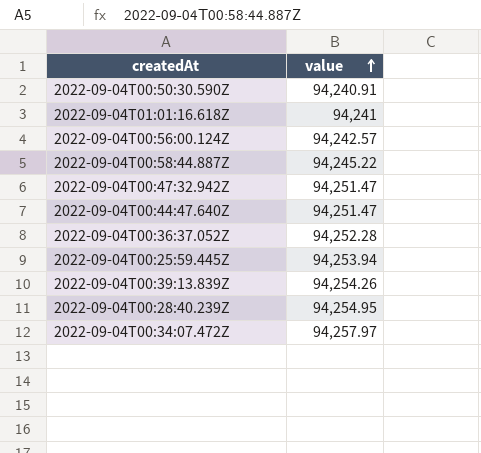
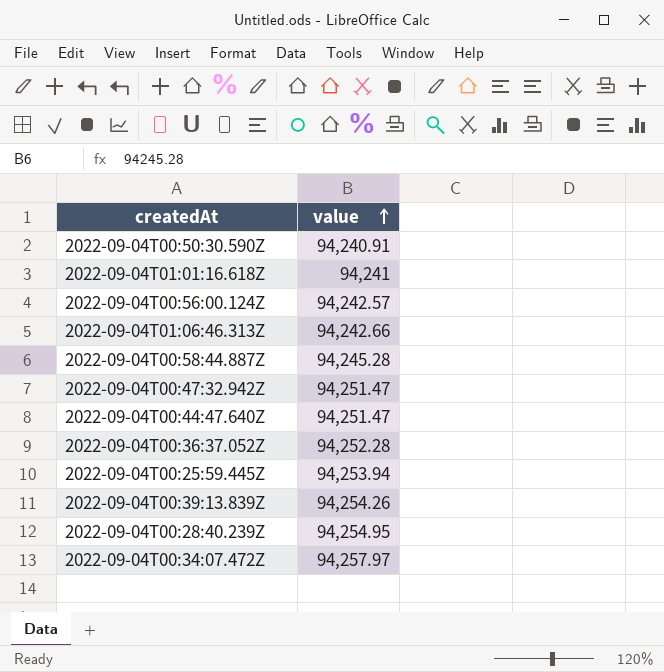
row 2022-09-04T01:06:46.313Z: none -> 94,242.66
2022-09-04T00:58:44.887Z | value: 94,245.22 -> 94,245.28

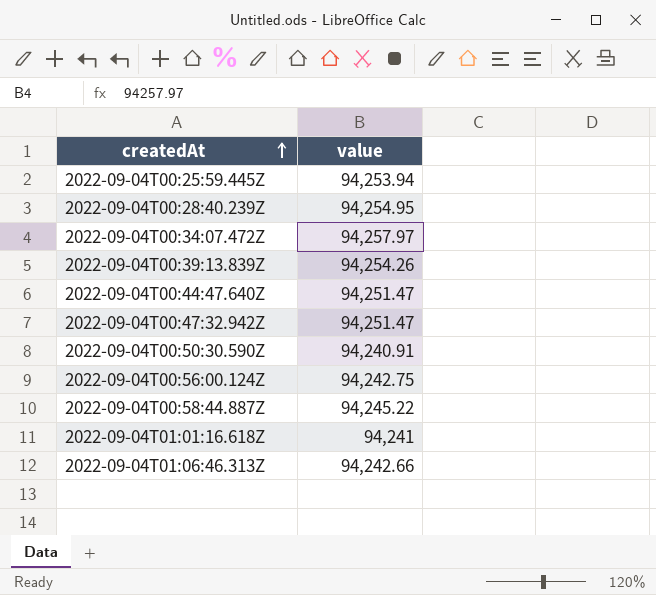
row order: value ascending -> createdAt ascending
row 2022-09-04T00:36:37.052Z: 94,252.28 -> none
2022-09-04T00:56:00.124Z | value: 94,242.57 -> 94,242.75
2022-09-04T00:58:44.887Z | value: 94,245.28 -> 94,245.22

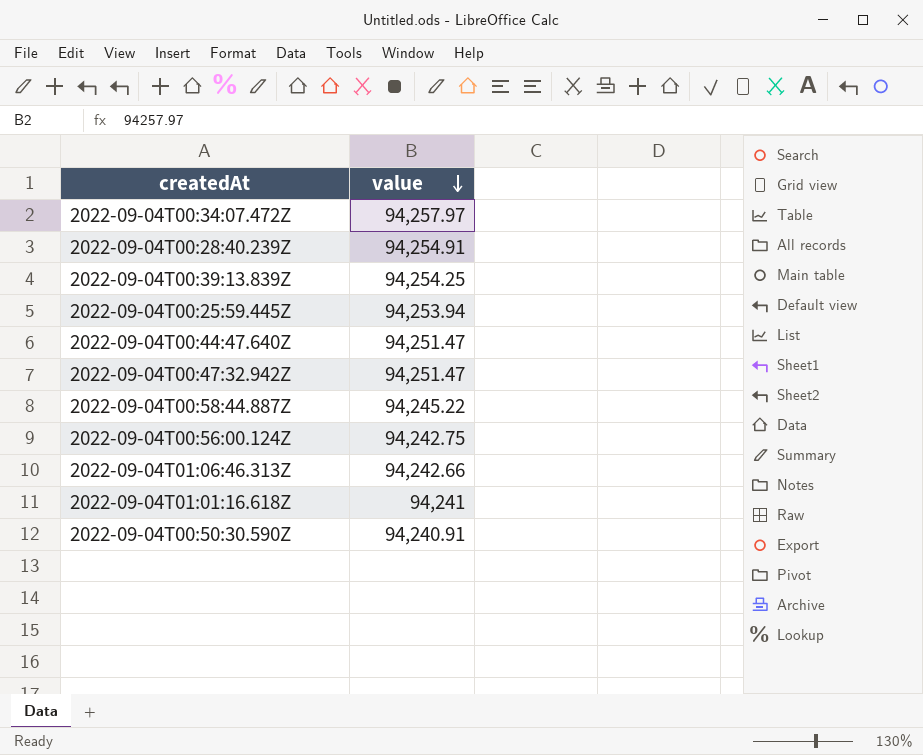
row order: createdAt ascending -> value descending
2022-09-04T00:28:40.239Z | value: 94,254.95 -> 94,254.91
2022-09-04T00:39:13.839Z | value: 94,254.26 -> 94,254.25

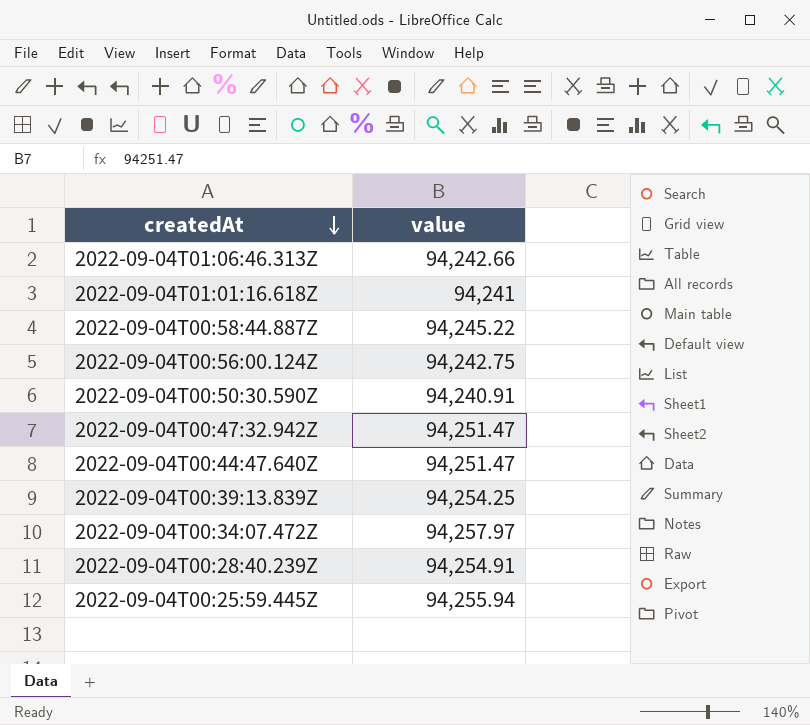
row order: value descending -> createdAt descending
2022-09-04T00:25:59.445Z | value: 94,253.94 -> 94,255.94

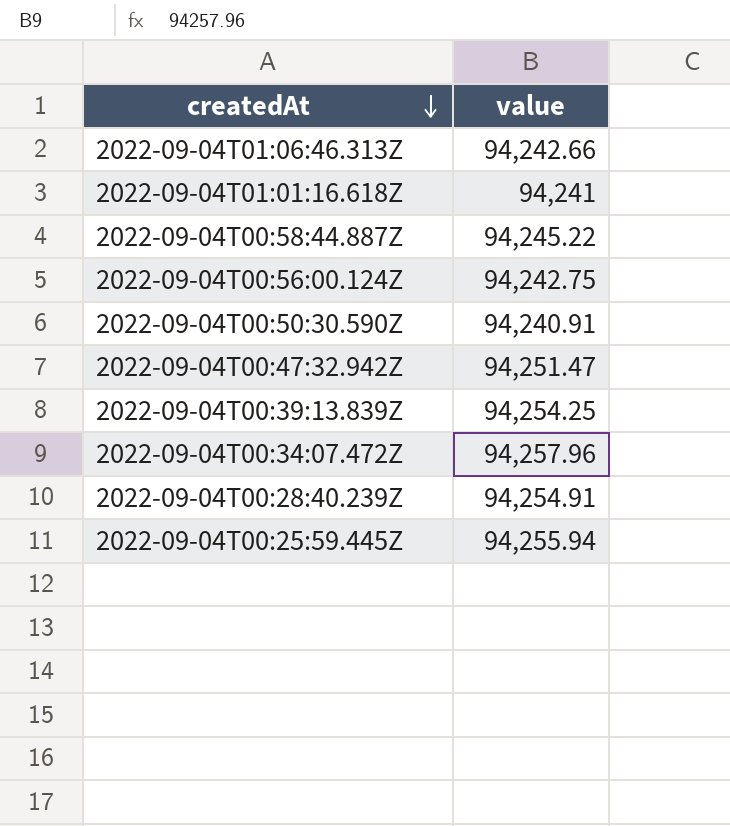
row 2022-09-04T00:44:47.640Z: 94,251.47 -> none
2022-09-04T00:34:07.472Z | value: 94,257.97 -> 94,257.96

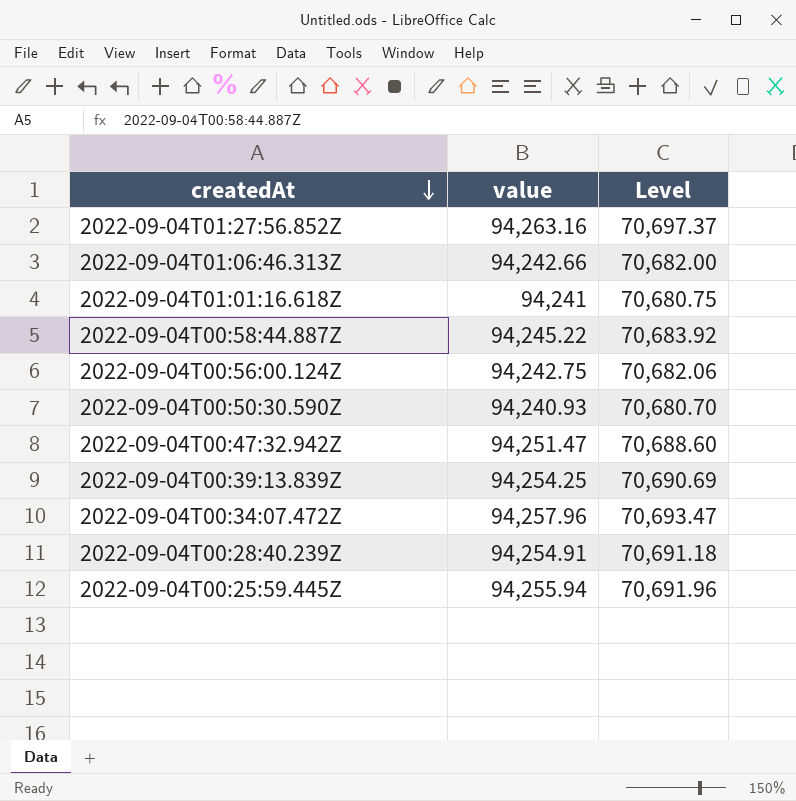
column Level | formula: none -> [value] * 0.75
row 2022-09-04T01:27:56.852Z: none -> 94,263.16 | 70,697.37
2022-09-04T00:50:30.590Z | value: 94,240.91 -> 94,240.93

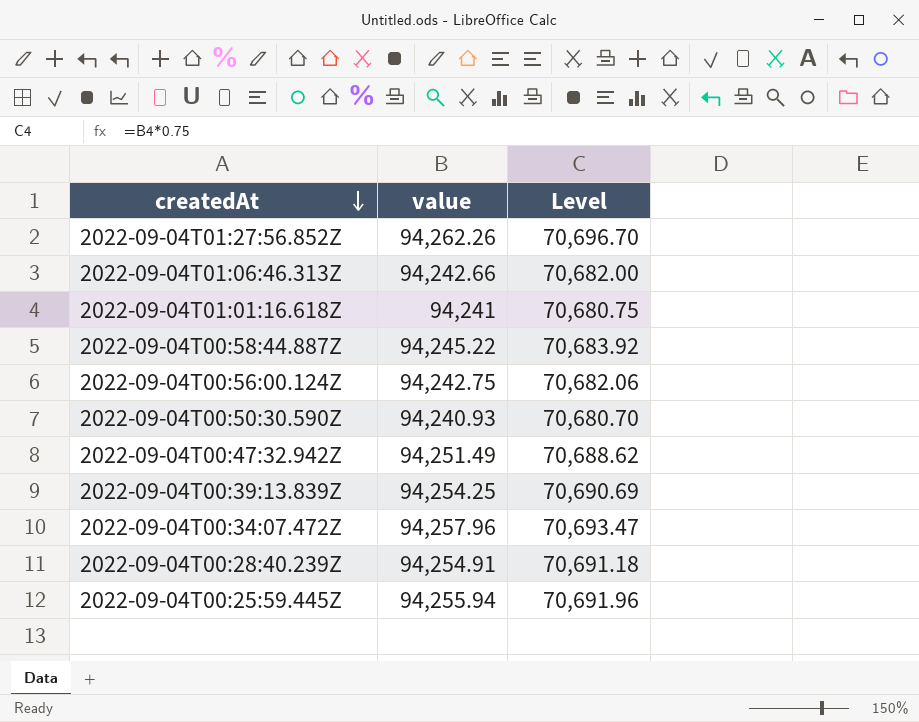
2022-09-04T01:27:56.852Z | value: 94,263.16 -> 94,262.26
2022-09-04T01:27:56.852Z | Level: 70,697.37 -> 70,696.70
2022-09-04T00:47:32.942Z | value: 94,251.47 -> 94,251.49
2022-09-04T00:47:32.942Z | Level: 70,688.60 -> 70,688.62

